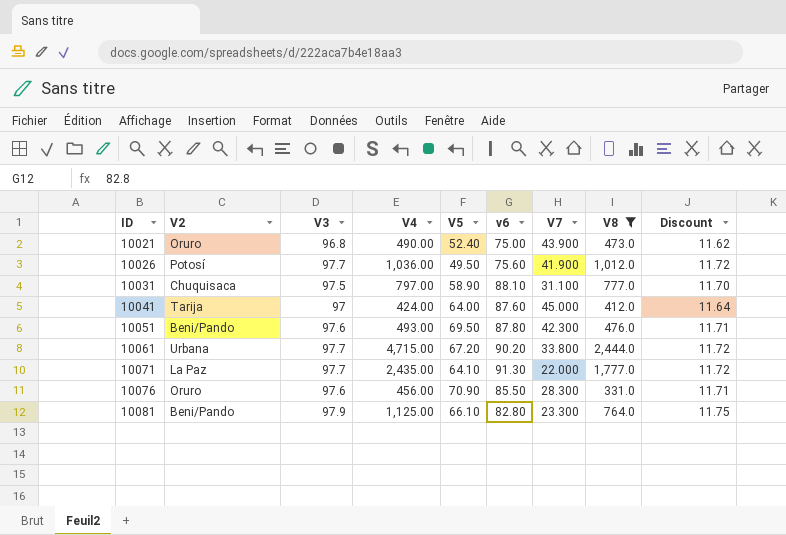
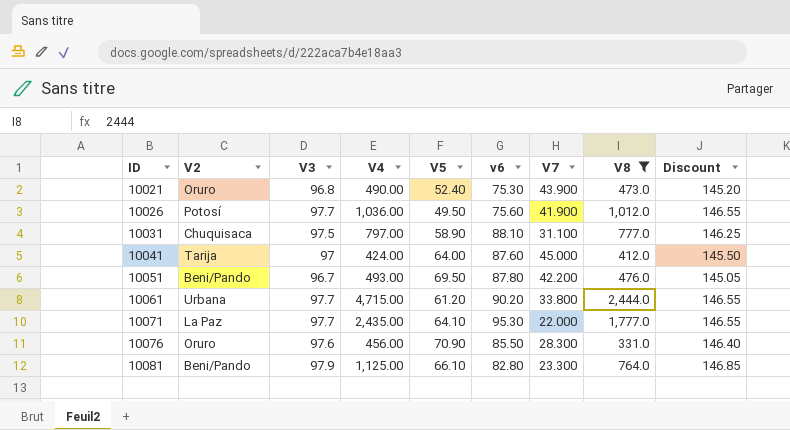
column Discount | formula: [V3] * 0.12 -> [V3] * 1.5
10021 | v6: 75.00 -> 75.30
10051 | V3: 97.6 -> 96.7
10051 | V7: 42.300 -> 42.200
10061 | V5: 67.20 -> 61.20
10071 | v6: 91.30 -> 95.30

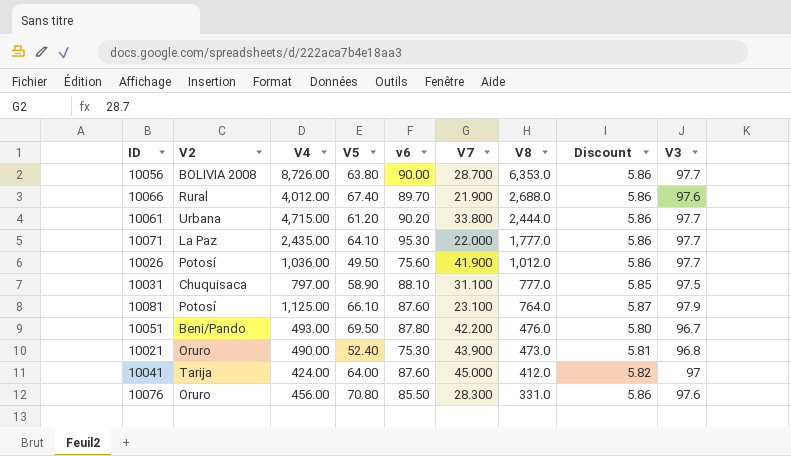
filter: V8 <= 2,444.0 -> none
row order: ID ascending -> V8 descending
column Discount | formula: [V3] * 1.5 -> [V3] * 0.06
column V3 | position: 3 -> 9
10081 | V2: Beni/Pando -> Potosí
10081 | v6: 82.80 -> 87.60
10081 | V7: 23.300 -> 23.100
10076 | V5: 70.90 -> 70.80

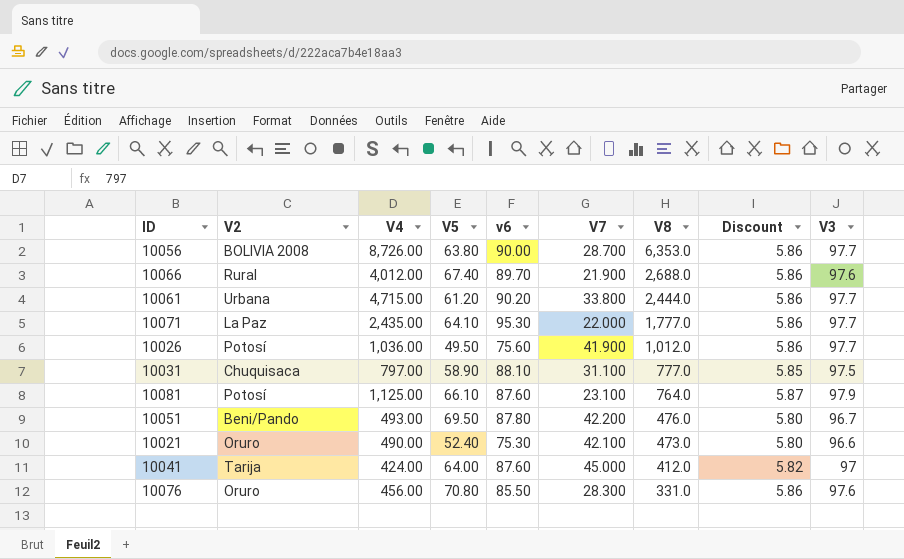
10021 | V7: 43.900 -> 42.100
10021 | Discount: 5.81 -> 5.80
10021 | V3: 96.8 -> 96.6

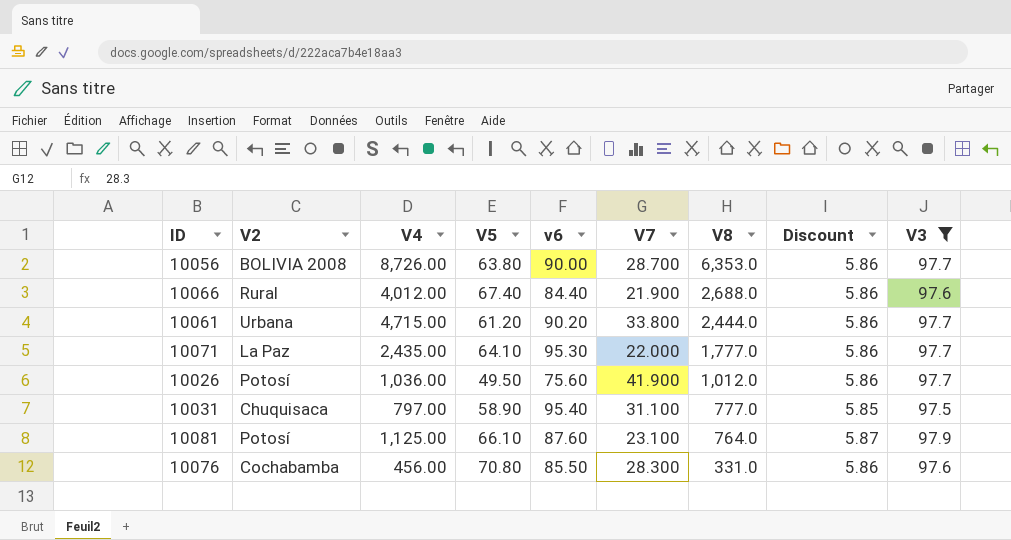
filter: none -> V3 >= 97.5
10066 | v6: 89.70 -> 84.40
10031 | v6: 88.10 -> 95.40
10076 | V2: Oruro -> Cochabamba

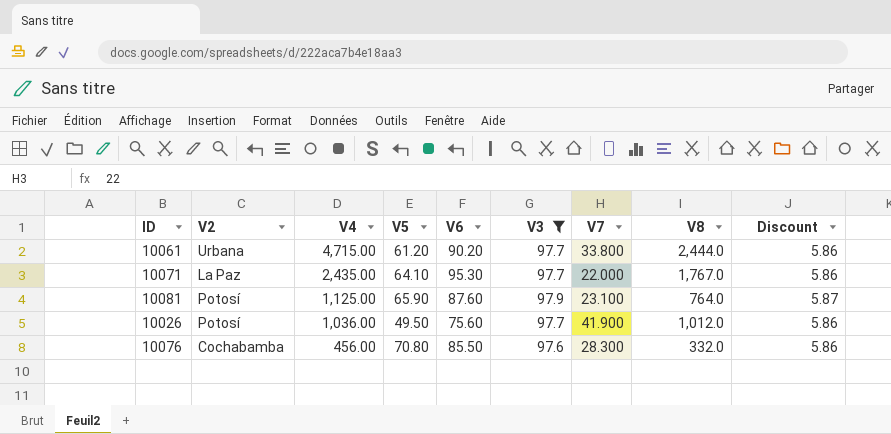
row order: V8 descending -> V4 descending
column name: v6 -> V6
column V3 | position: 9 -> 6
row 10056: BOLIVIA 2008 | 8,726.00 | 63.80 | 90.00 | 28.700 | 6,353.0 | 5.86 | 97.7 -> none
row 10066: Rural | 4,012.00 | 67.40 | 84.40 | 21.900 | 2,688.0 | 5.86 | 97.6 -> none
row 10031: Chuquisaca | 797.00 | 58.90 | 95.40 | 31.100 | 777.0 | 5.85 | 97.5 -> none
10071 | V8: 1,777.0 -> 1,767.0
10081 | V5: 66.10 -> 65.90
10076 | V8: 331.0 -> 332.0

